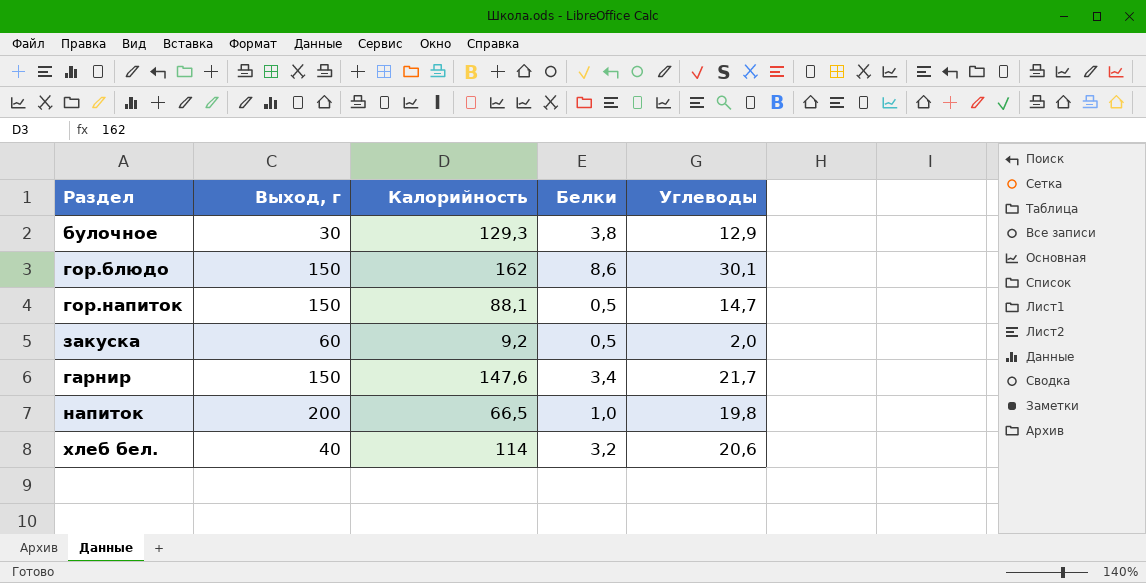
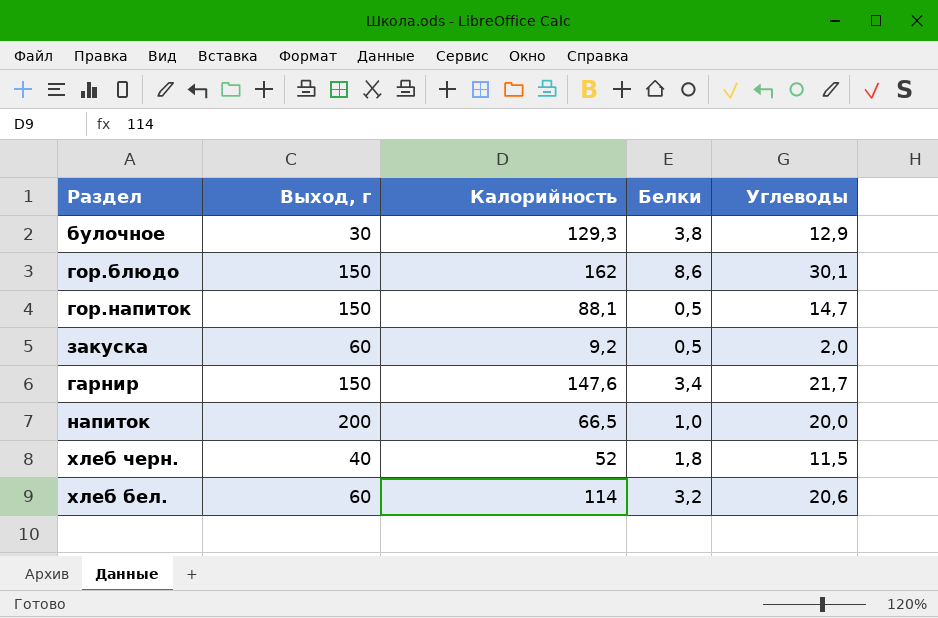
напиток | Углеводы: 19,8 -> 20,0
row хлеб черн.: none -> 40 | 52 | 1,8 | 11,5
хлеб бел. | Выход, г: 40 -> 60

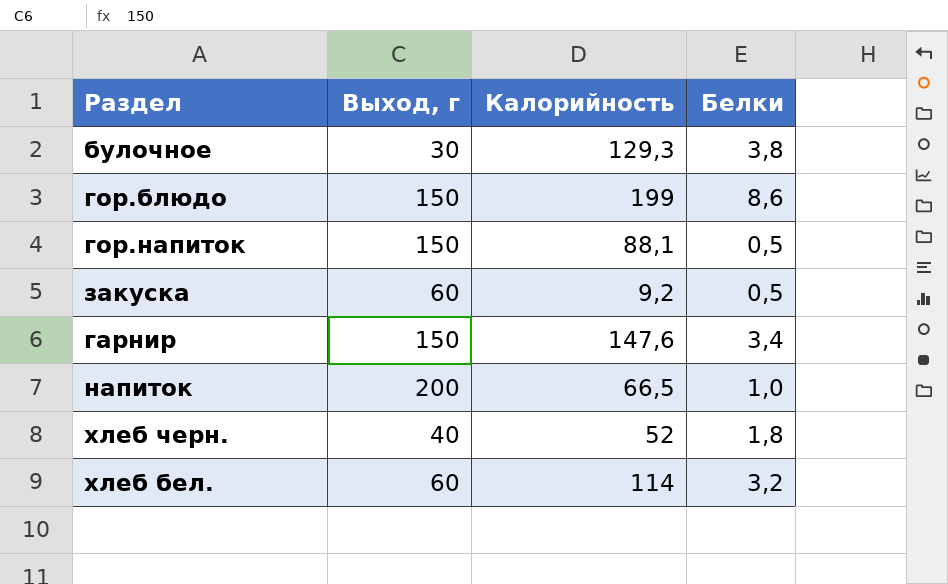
column Углеводы | position: 5 -> none
гор.блюдо | Калорийность: 162 -> 199

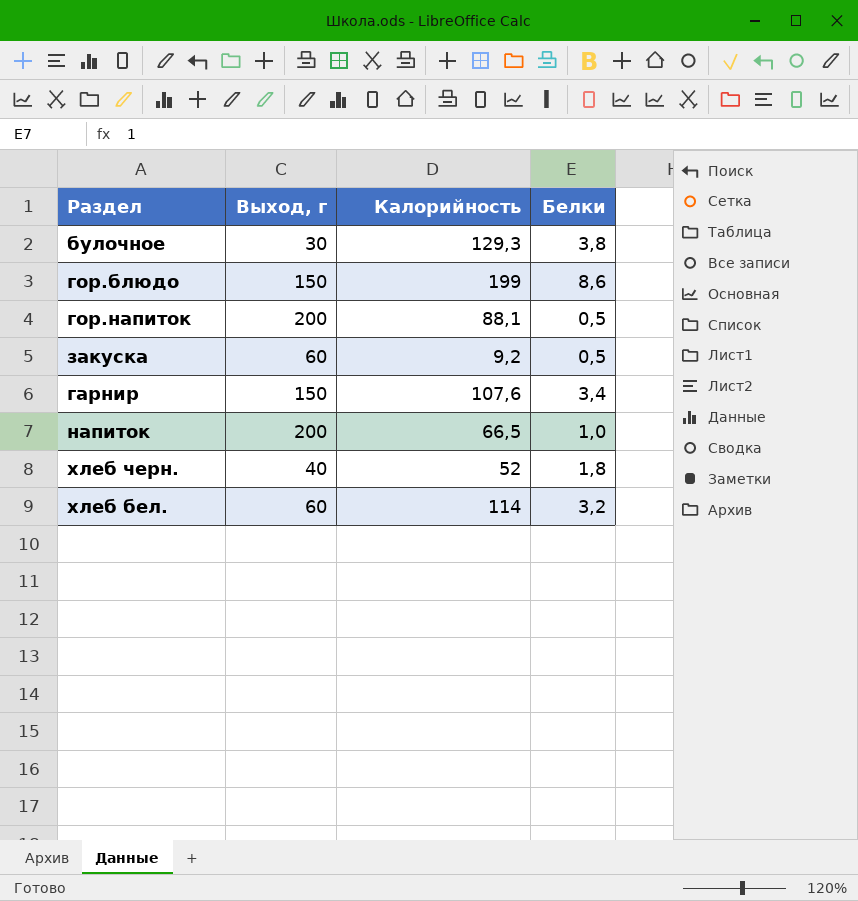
гор.напиток | Выход, г: 150 -> 200
гарнир | Калорийность: 147,6 -> 107,6

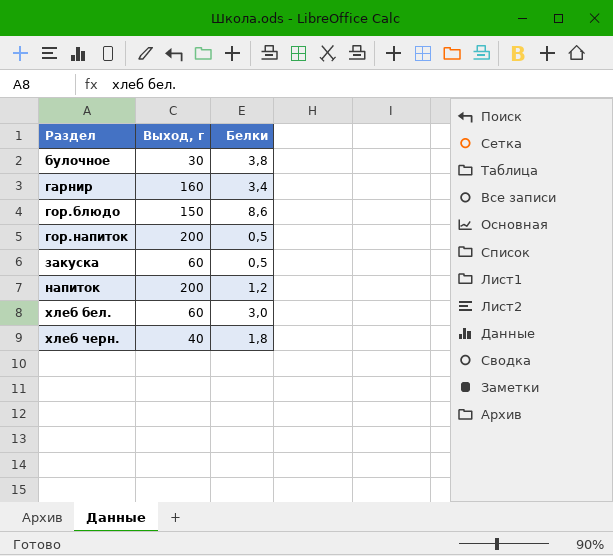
row order: none -> Раздел ascending
column Калорийность | position: 3 -> none
гарнир | Выход, г: 150 -> 160
напиток | Белки: 1,0 -> 1,2
хлеб бел. | Белки: 3,2 -> 3,0

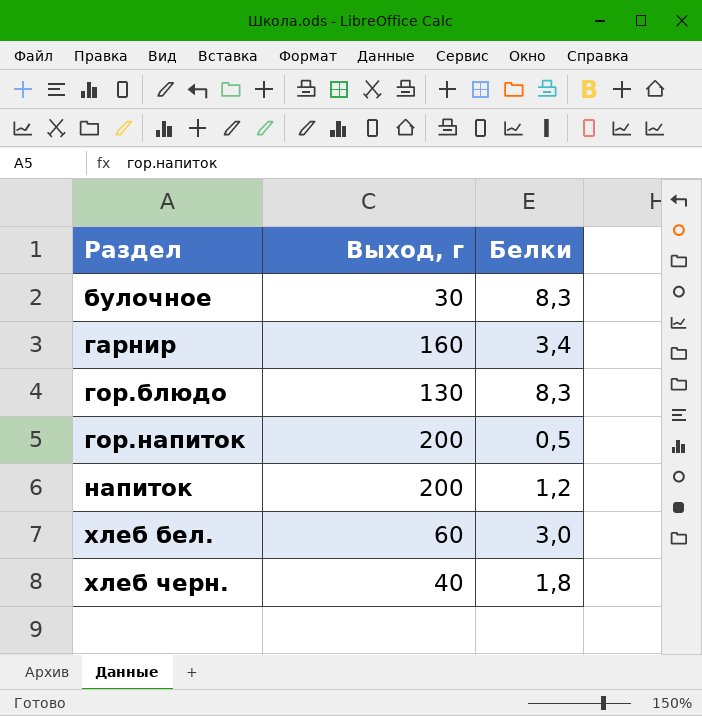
row закуска: 60 | 0,5 -> none
булочное | Белки: 3,8 -> 8,3
гор.блюдо | Выход, г: 150 -> 130
гор.блюдо | Белки: 8,6 -> 8,3

